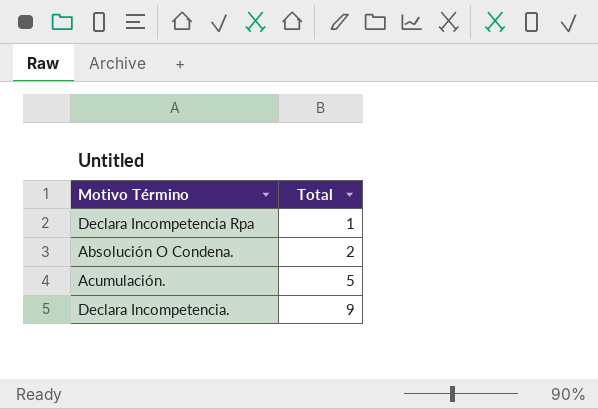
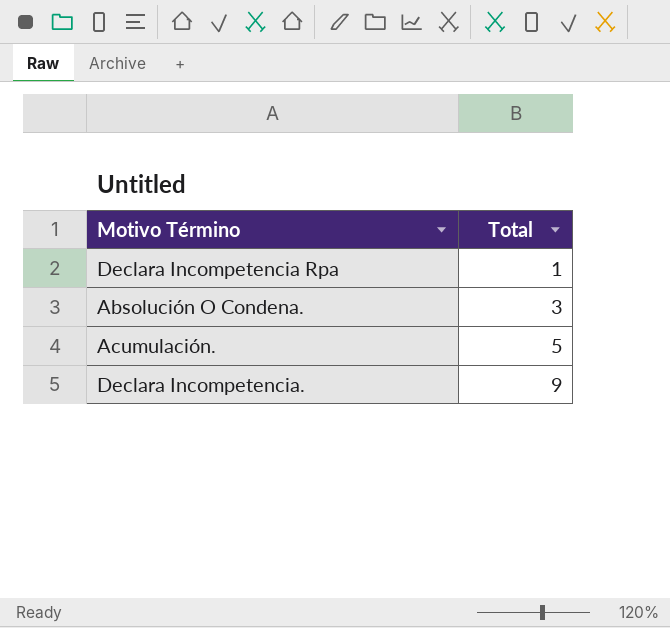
Absolución O Condena. | Total: 2 -> 3

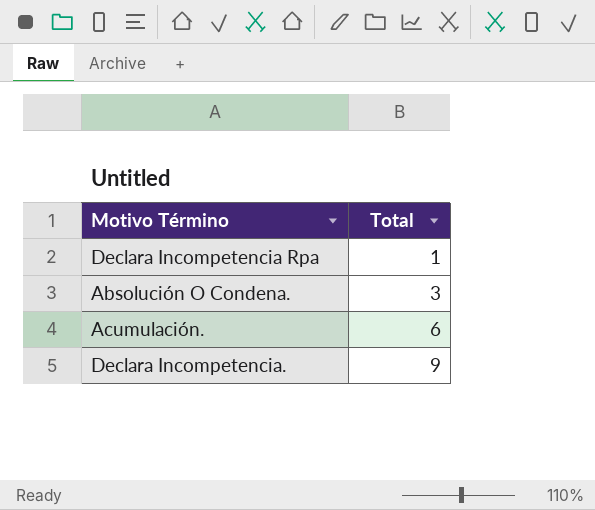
Acumulación. | Total: 5 -> 6

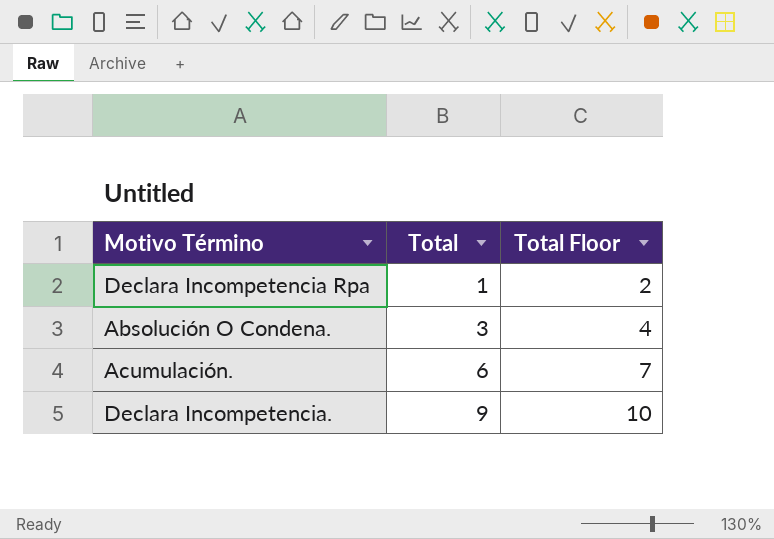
column Total Floor | formula: none -> [Total] + 1

